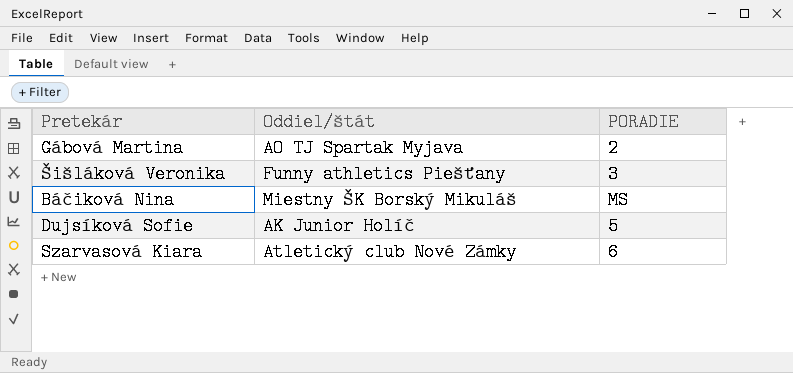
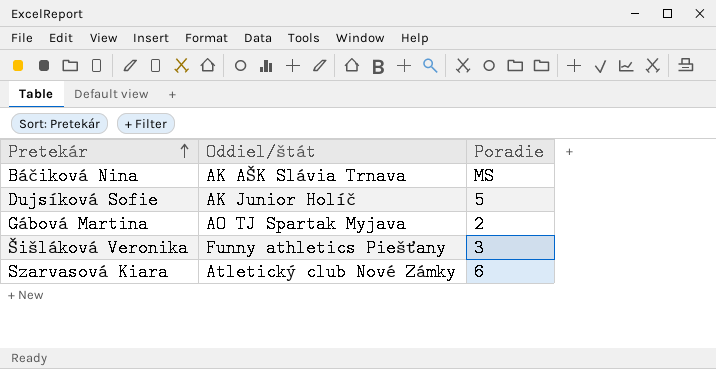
row order: none -> Pretekár ascending
column name: PORADIE -> Poradie
Báčiková Nina | Oddiel/štát: Miestny ŠK Borský Mikuláš -> AK AŠK Slávia Trnava

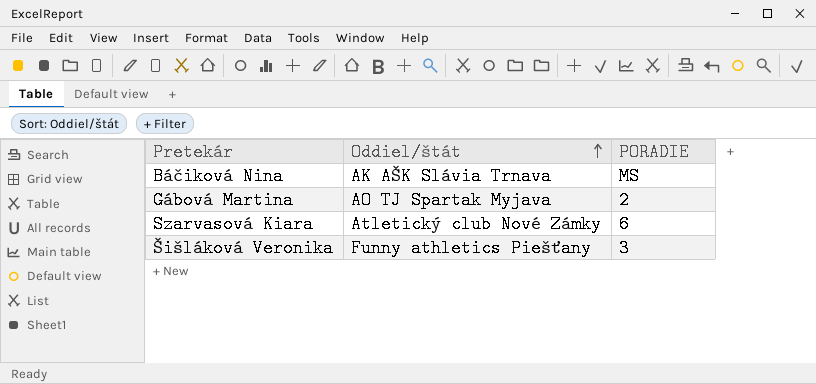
row order: Pretekár ascending -> Oddiel/štát ascending
column name: Poradie -> PORADIE
row Dujsíková Sofie: AK Junior Holíč | 5 -> none

